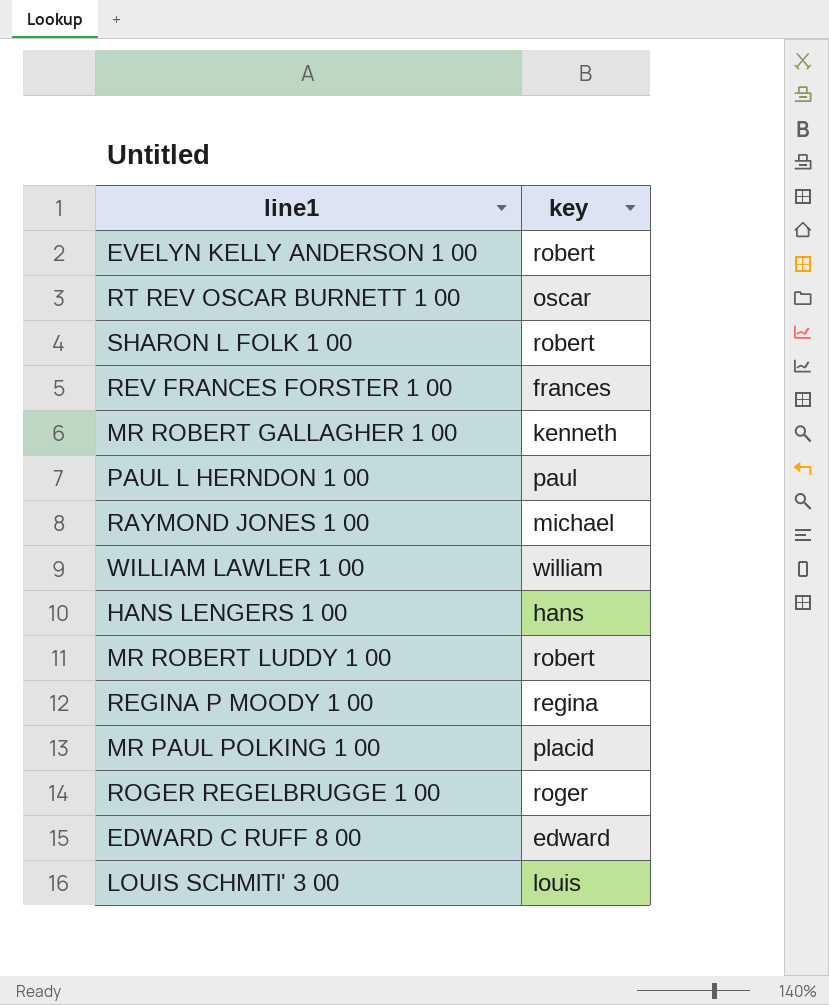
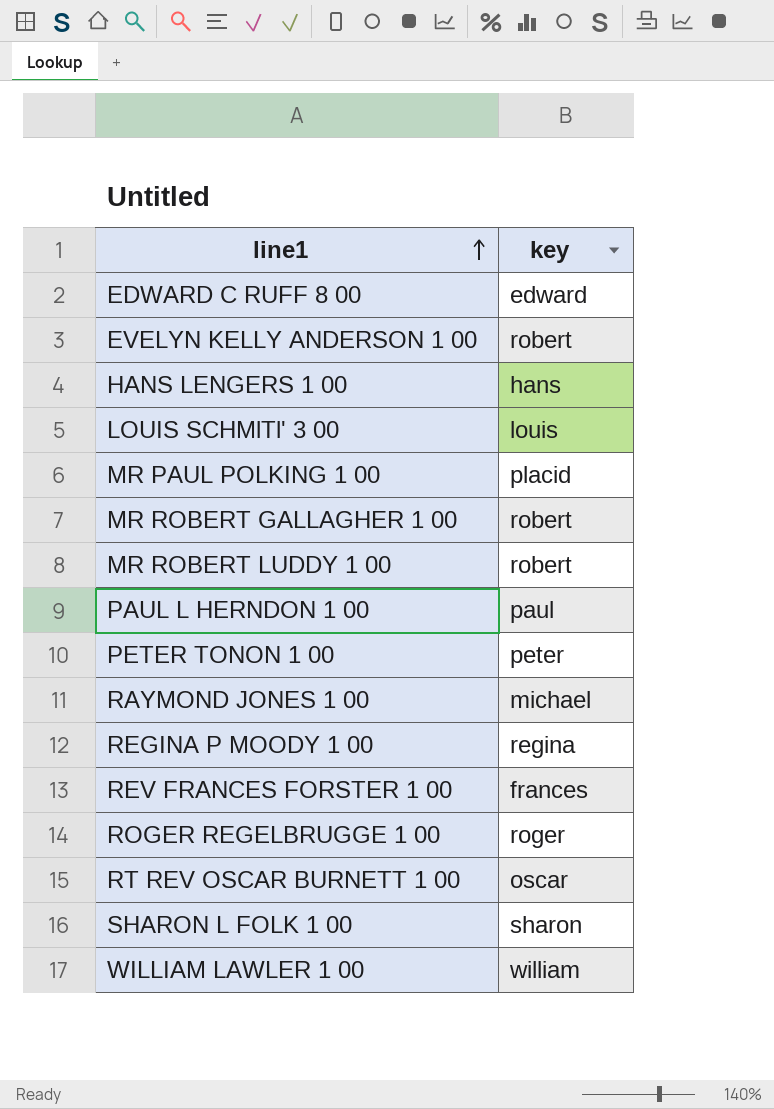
row order: none -> line1 ascending
MR ROBERT GALLAGHER 1 00 | key: kenneth -> robert
row PETER TONON 1 00: none -> peter
SHARON L FOLK 1 00 | key: robert -> sharon

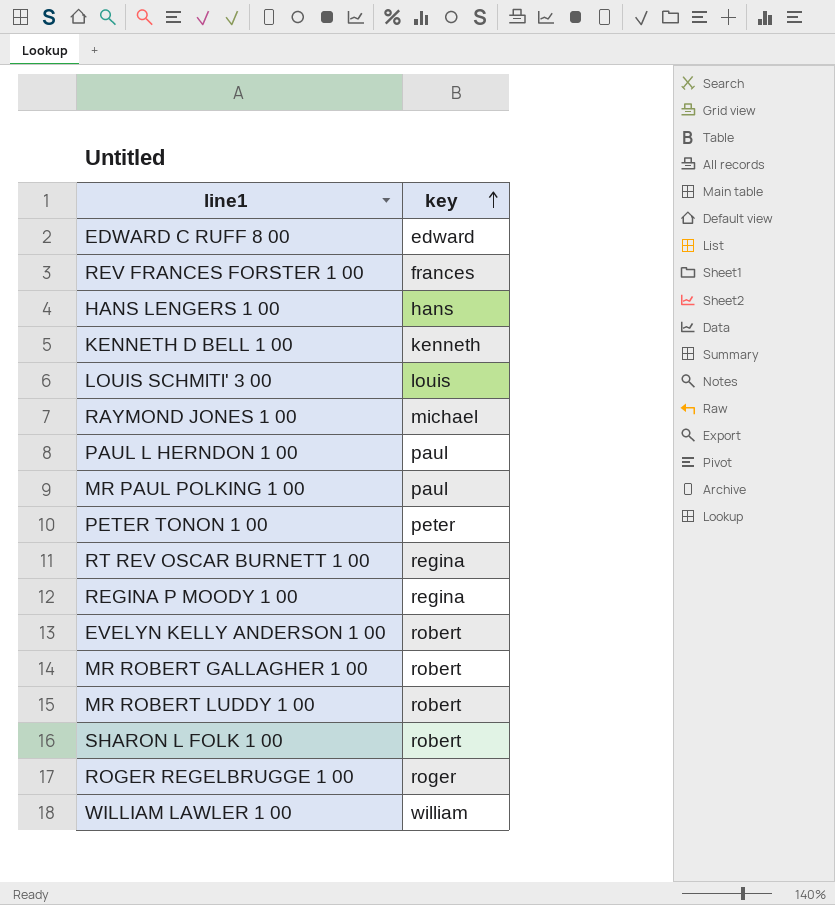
row order: line1 ascending -> key ascending
row KENNETH D BELL 1 00: none -> kenneth
MR PAUL POLKING 1 00 | key: placid -> paul
RT REV OSCAR BURNETT 1 00 | key: oscar -> regina
SHARON L FOLK 1 00 | key: sharon -> robert

